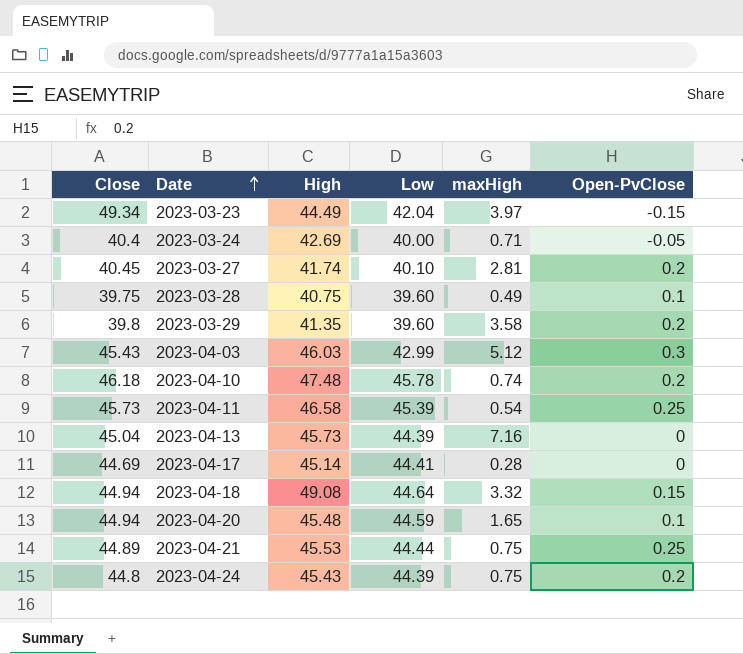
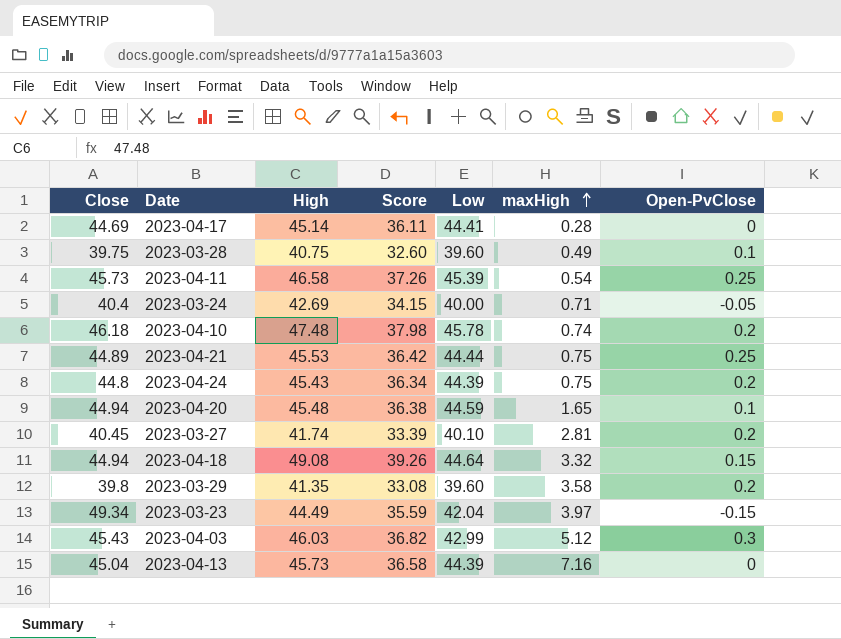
row order: Date ascending -> maxHigh ascending
column Score | formula: none -> [High] * 0.8

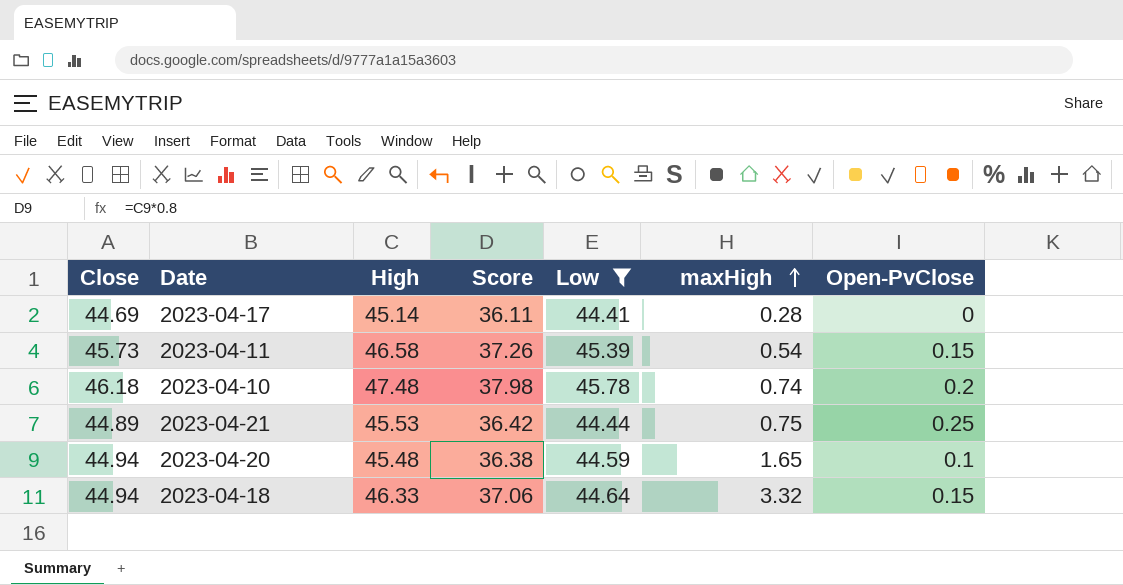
filter: none -> Low >= 44.41
2023-04-11 | Open-PvClose: 0.25 -> 0.15
2023-04-18 | High: 49.08 -> 46.33
2023-04-18 | Score: 39.26 -> 37.06

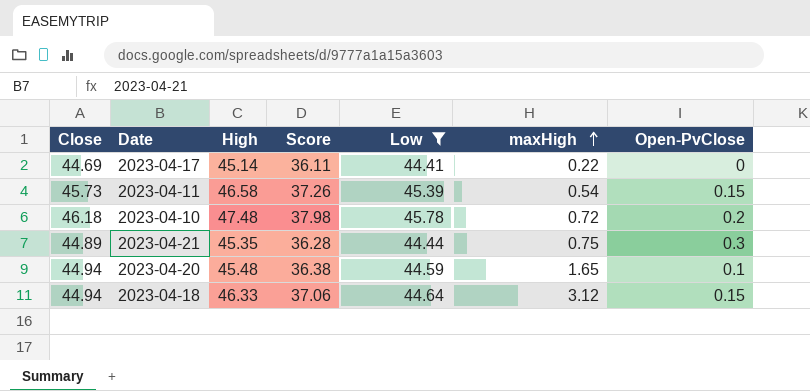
2023-04-17 | maxHigh: 0.28 -> 0.22
2023-04-10 | maxHigh: 0.74 -> 0.72
2023-04-21 | High: 45.53 -> 45.35
2023-04-21 | Score: 36.42 -> 36.28
2023-04-21 | Open-PvClose: 0.25 -> 0.3
2023-04-18 | maxHigh: 3.32 -> 3.12

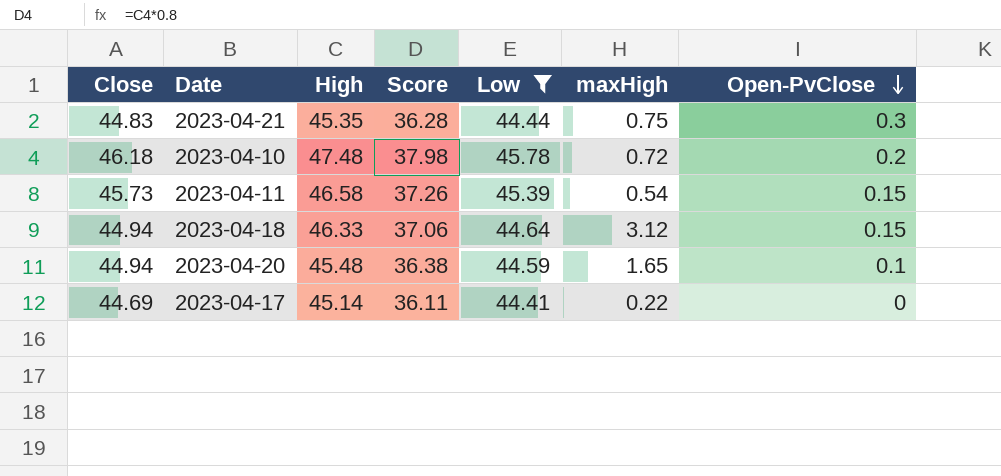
row order: maxHigh ascending -> Open-PvClose descending
2023-04-21 | Close: 44.89 -> 44.83

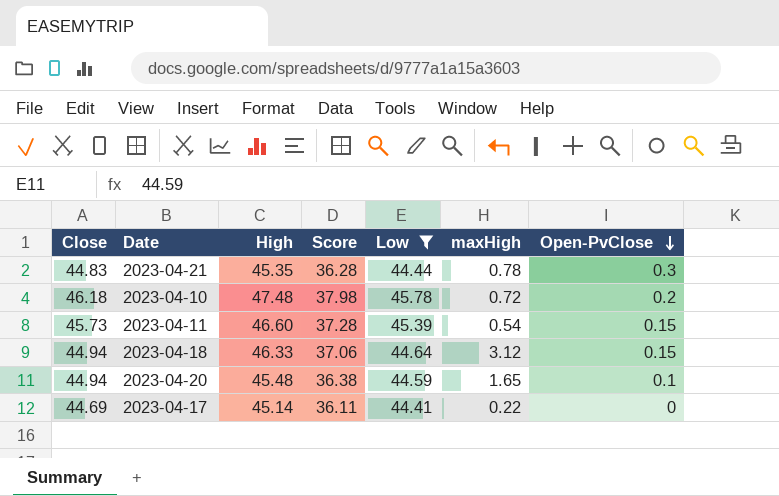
2023-04-21 | maxHigh: 0.75 -> 0.78
2023-04-11 | High: 46.58 -> 46.60
2023-04-11 | Score: 37.26 -> 37.28

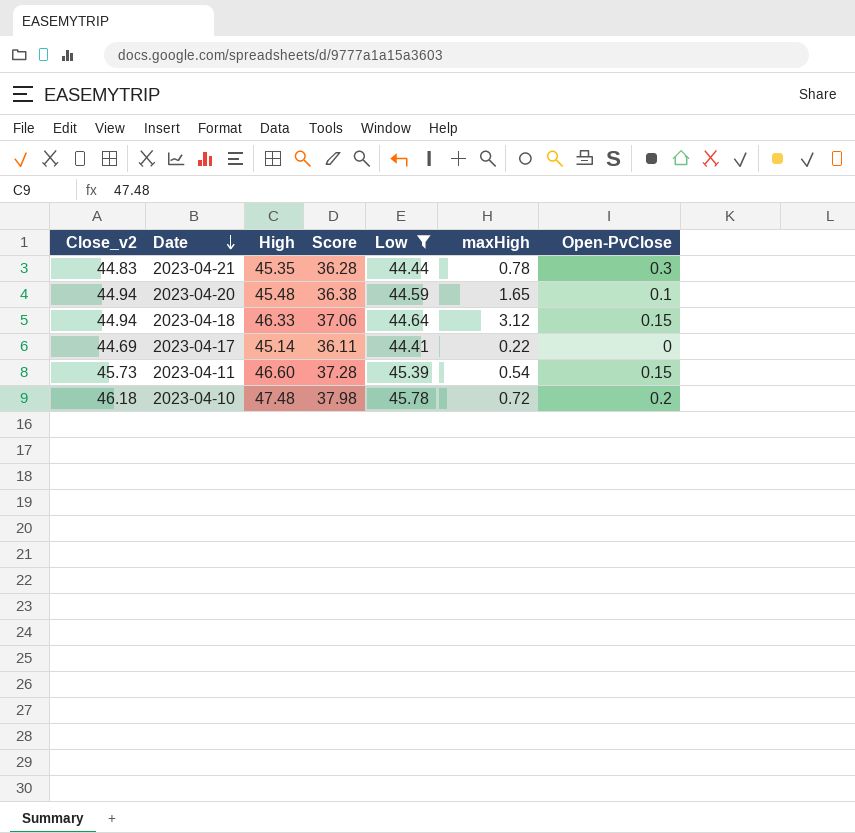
row order: Open-PvClose descending -> Date descending
column name: Close -> Close_v2

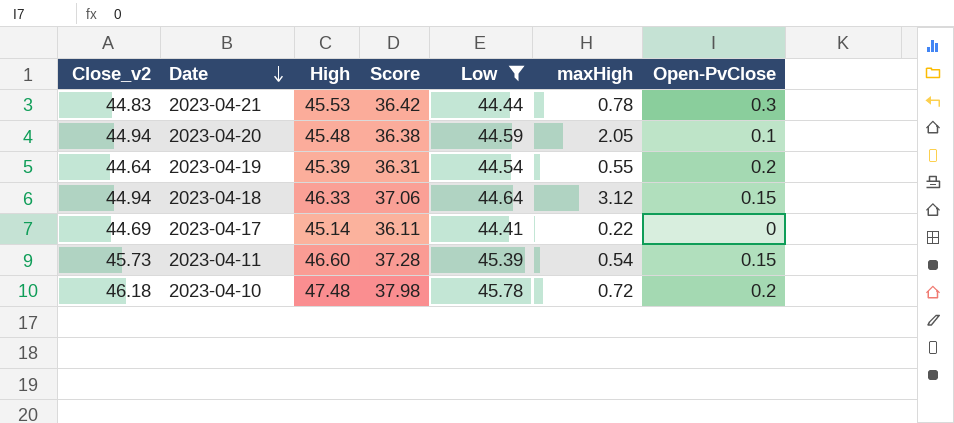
2023-04-21 | High: 45.35 -> 45.53
2023-04-21 | Score: 36.28 -> 36.42
2023-04-20 | maxHigh: 1.65 -> 2.05
row 2023-04-19: none -> 44.64 | 45.39 | 36.31 | 44.54 | 0.55 | 0.2

